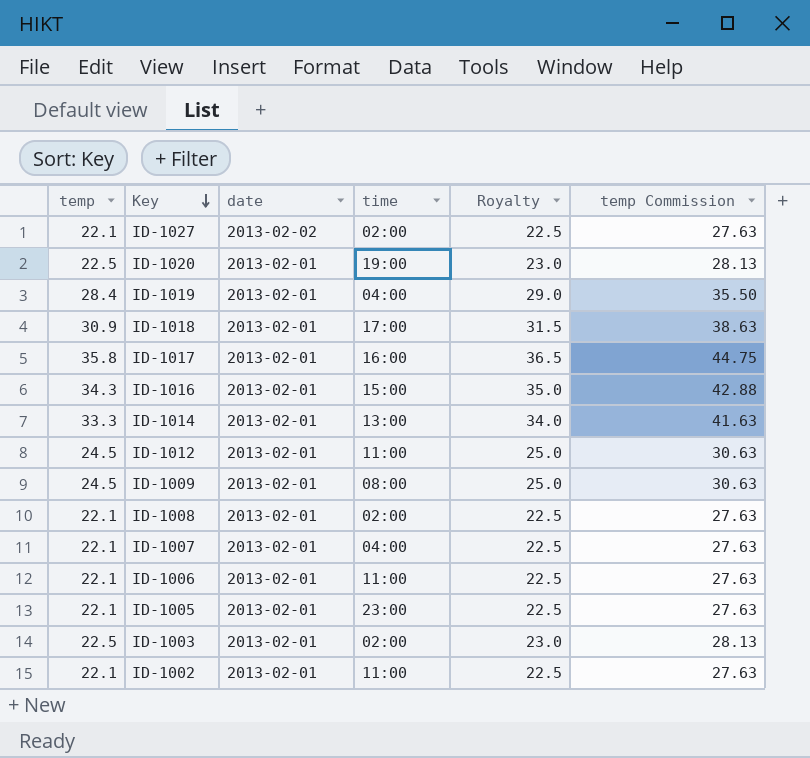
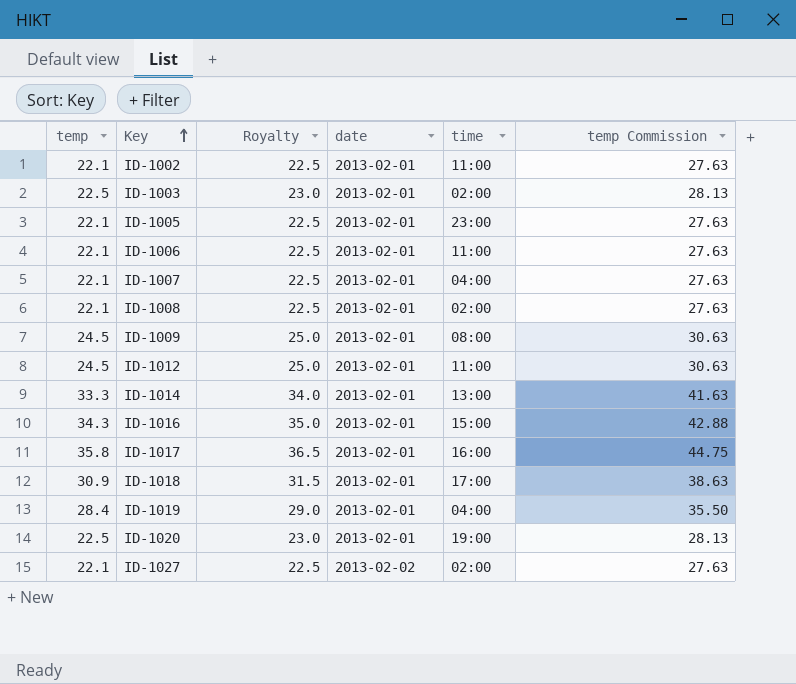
row order: Key descending -> Key ascending
column Royalty | position: 5 -> 3

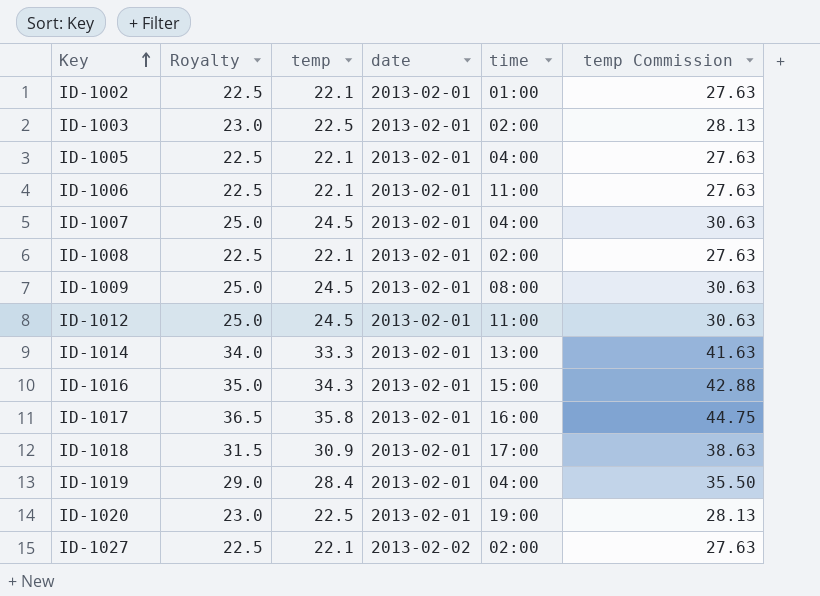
column temp | position: 1 -> 3
ID-1002 | time: 11:00 -> 01:00
ID-1005 | time: 23:00 -> 04:00
ID-1007 | Royalty: 22.5 -> 25.0
ID-1007 | temp: 22.1 -> 24.5
ID-1007 | temp Commission: 27.63 -> 30.63

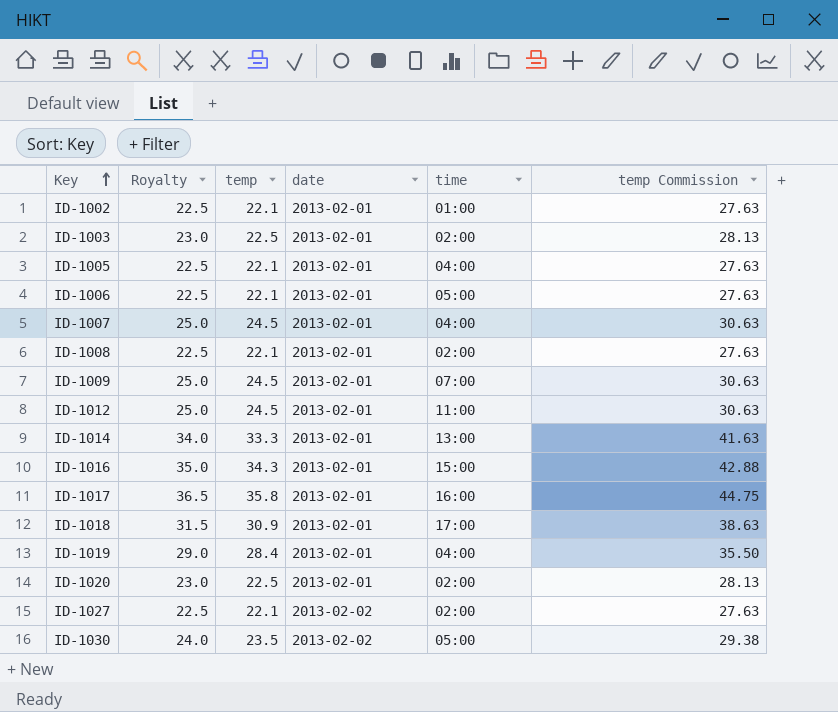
ID-1006 | time: 11:00 -> 05:00
ID-1009 | time: 08:00 -> 07:00
ID-1020 | time: 19:00 -> 02:00
row ID-1030: none -> 24.0 | 23.5 | 2013-02-02 | 05:00 | 29.38

